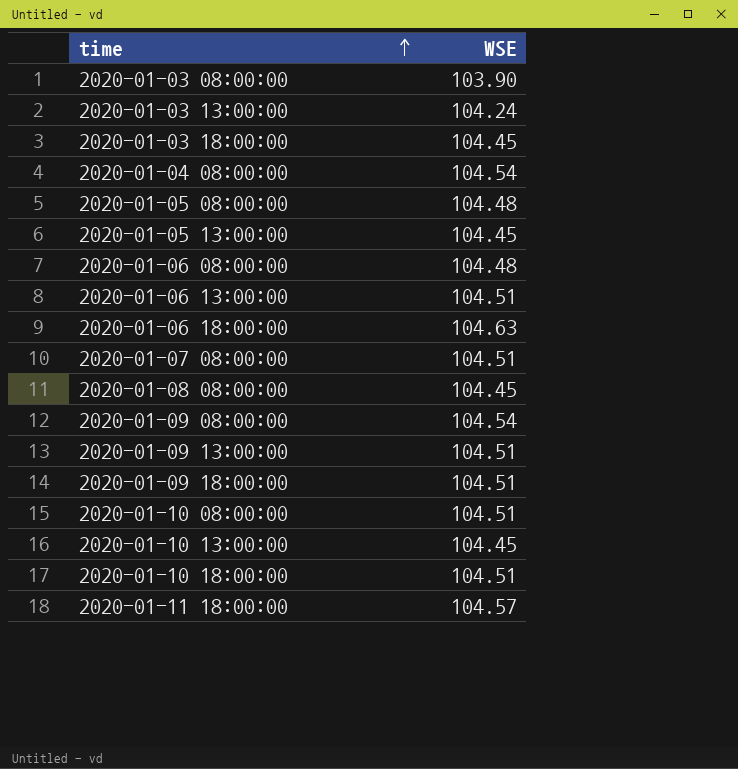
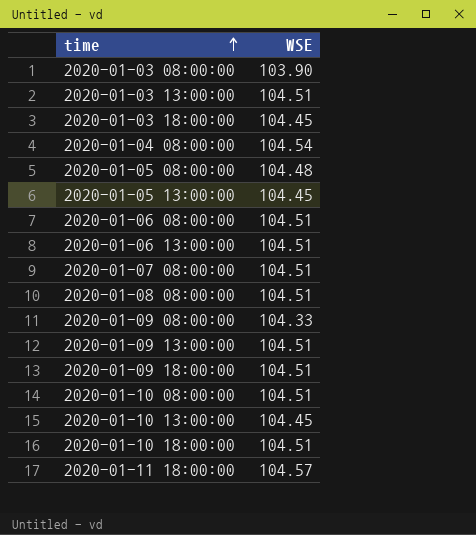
row 2020-01-06 18:00:00: 104.63 -> none
2020-01-03 13:00:00 | WSE: 104.24 -> 104.51
2020-01-06 08:00:00 | WSE: 104.48 -> 104.51
2020-01-08 08:00:00 | WSE: 104.45 -> 104.51
2020-01-09 08:00:00 | WSE: 104.54 -> 104.33

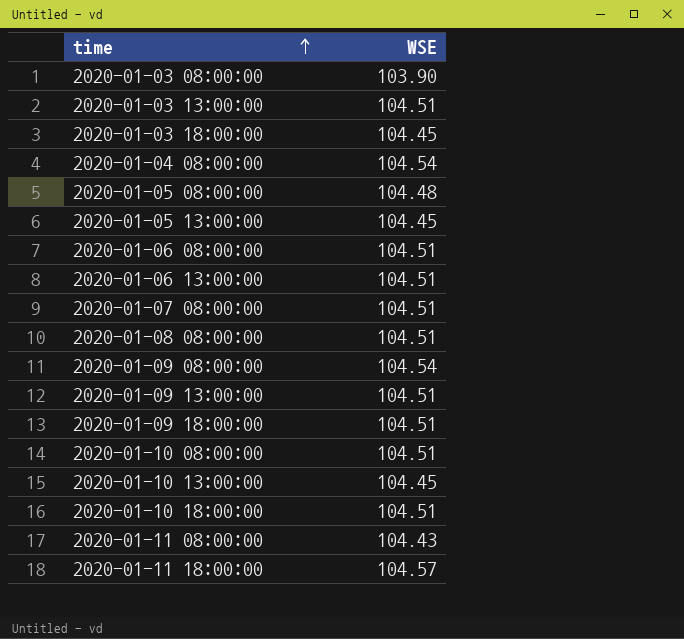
2020-01-09 08:00:00 | WSE: 104.33 -> 104.54
row 2020-01-11 08:00:00: none -> 104.43

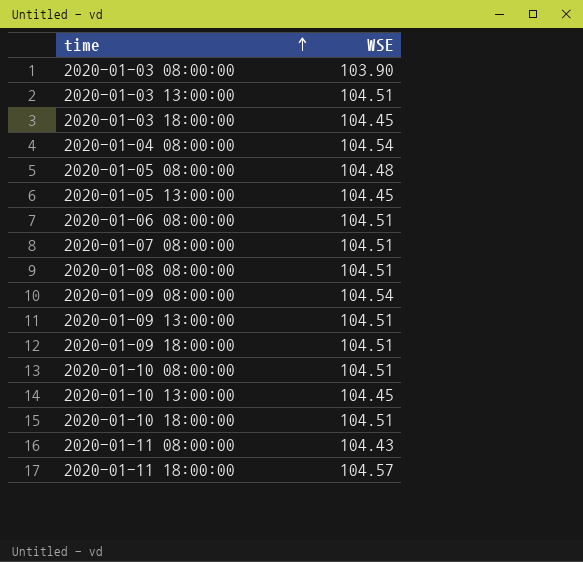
row 2020-01-06 13:00:00: 104.51 -> none

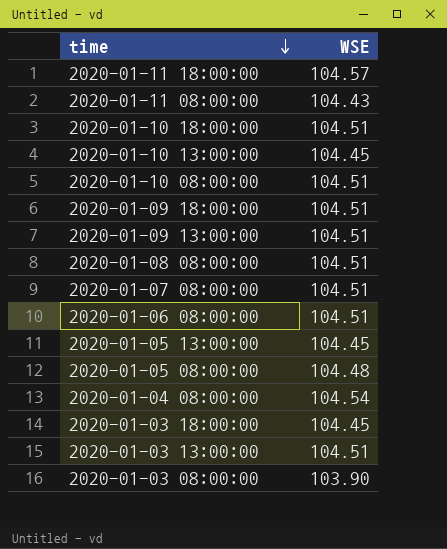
row order: time ascending -> time descending
row 2020-01-09 08:00:00: 104.54 -> none

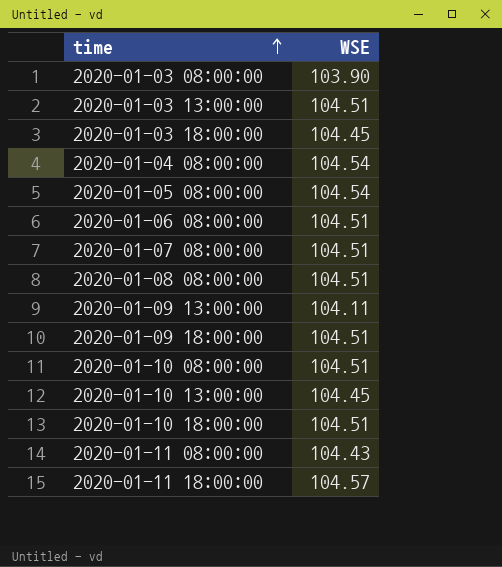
row order: time descending -> time ascending
row 2020-01-05 13:00:00: 104.45 -> none
2020-01-05 08:00:00 | WSE: 104.48 -> 104.54
2020-01-09 13:00:00 | WSE: 104.51 -> 104.11

